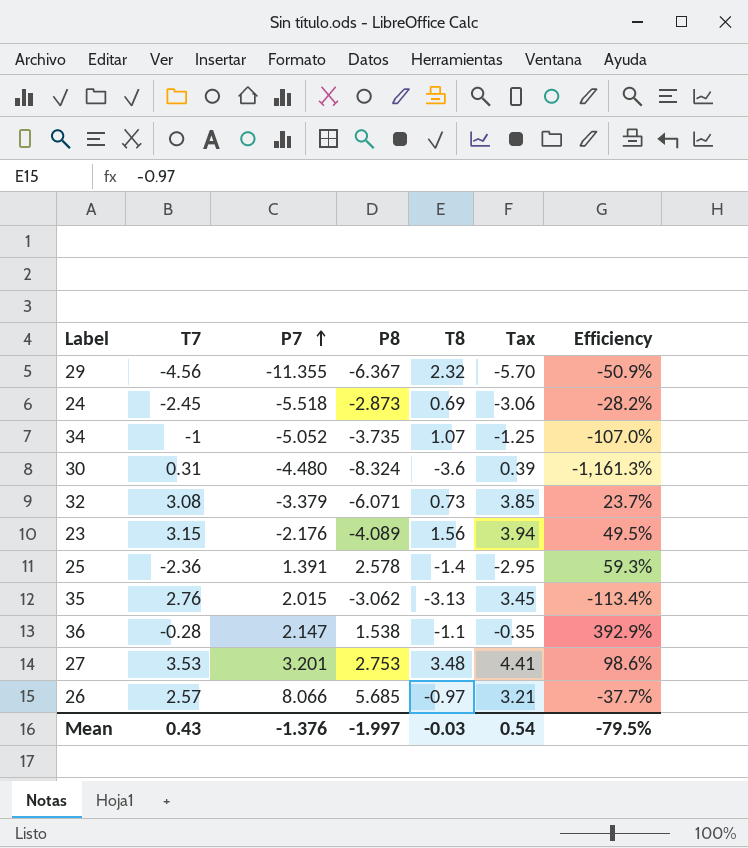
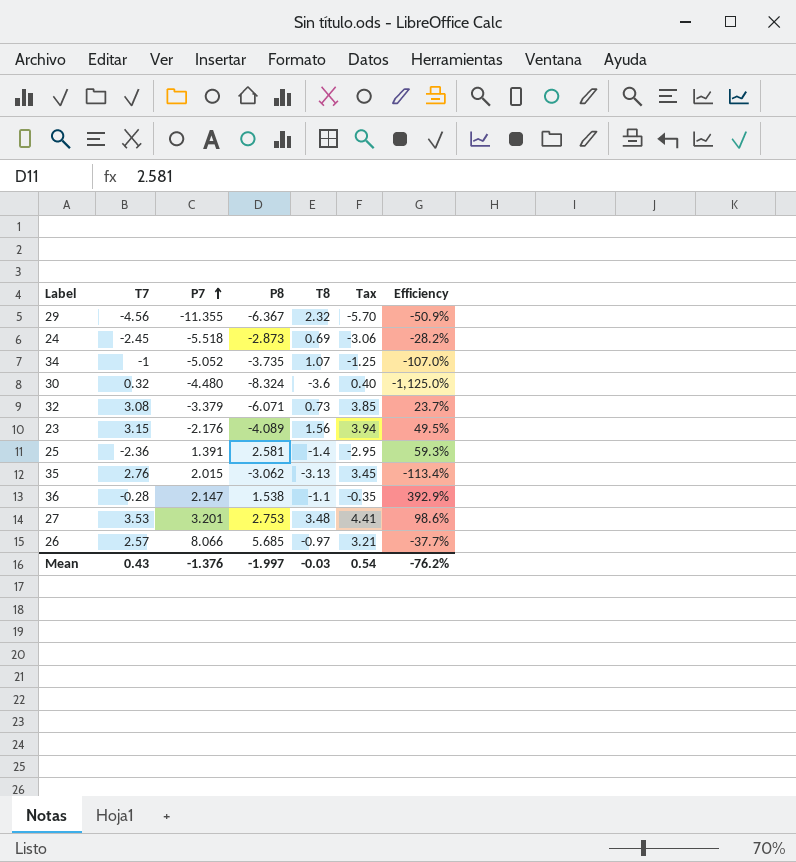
30 | T7: 0.31 -> 0.32
30 | Tax: 0.39 -> 0.40
30 | Efficiency: -1,161.3% -> -1,125.0%
25 | P8: 2.578 -> 2.581
Mean | Efficiency: -79.5% -> -76.2%

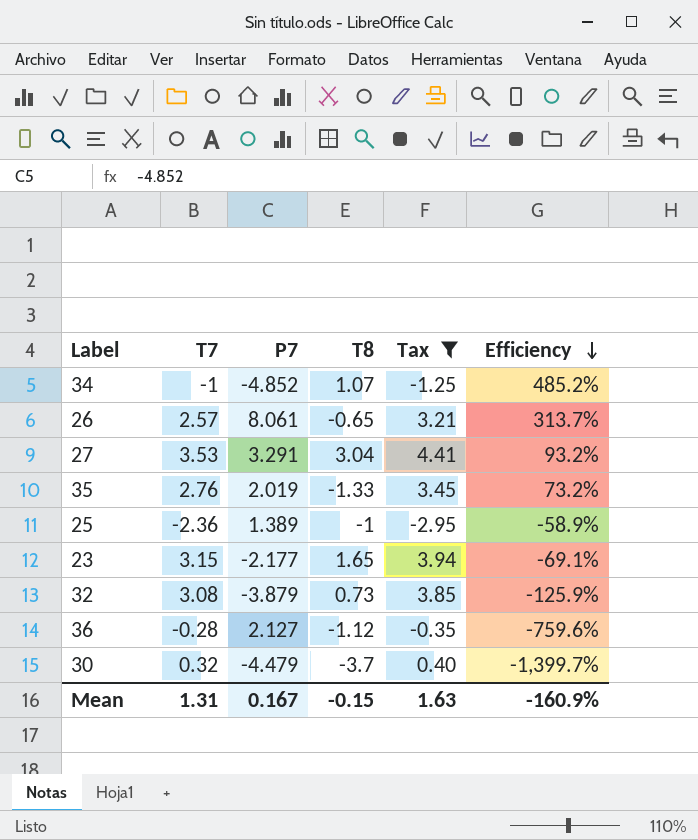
filter: none -> Tax >= -2.95
row order: P7 ascending -> Efficiency descending
column P8 | position: 4 -> none
column Efficiency | formula: [T8] / [T7] -> [P7] / [T7]
34 | P7: -5.052 -> -4.852
26 | P7: 8.066 -> 8.061
26 | T8: -0.97 -> -0.65
27 | P7: 3.201 -> 3.291
27 | T8: 3.48 -> 3.04
35 | P7: 2.015 -> 2.019
35 | T8: -3.13 -> -1.33
25 | P7: 1.391 -> 1.389
25 | T8: -1.4 -> -1
23 | P7: -2.176 -> -2.177
23 | T8: 1.56 -> 1.65
32 | P7: -3.379 -> -3.879
36 | P7: 2.147 -> 2.127
36 | T8: -1.1 -> -1.12
30 | P7: -4.480 -> -4.479
30 | T8: -3.6 -> -3.7
Mean | T7: 0.43 -> 1.31
Mean | P7: -1.376 -> 0.167
Mean | T8: -0.03 -> -0.15
Mean | Tax: 0.54 -> 1.63
Mean | Efficiency: -76.2% -> -160.9%

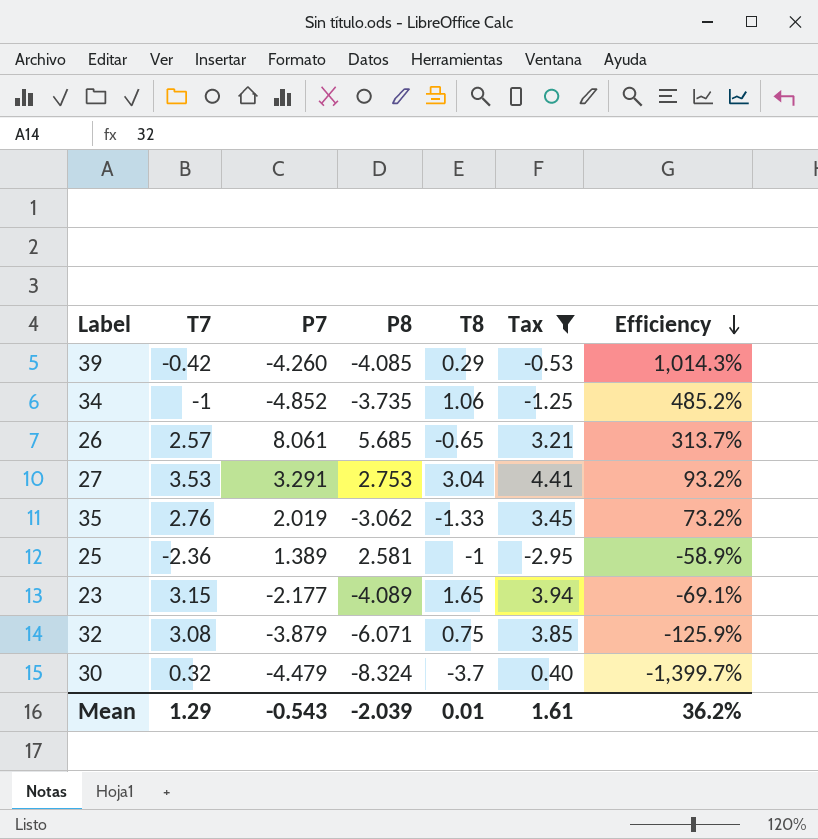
column P8 | position: none -> 4
row 36: -0.28 | 2.127 | -1.12 | -0.35 | -759.6% -> none
row 39: none -> -0.42 | -4.260 | -4.085 | 0.29 | -0.53 | 1,014.3%
34 | T8: 1.07 -> 1.06
32 | T8: 0.73 -> 0.75
Mean | T7: 1.31 -> 1.29
Mean | P7: 0.167 -> -0.543
Mean | T8: -0.15 -> 0.01
Mean | Tax: 1.63 -> 1.61
Mean | Efficiency: -160.9% -> 36.2%

